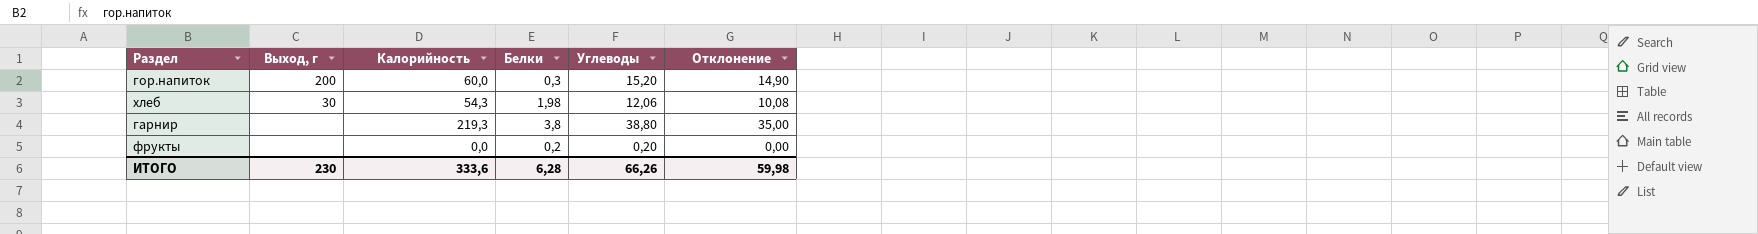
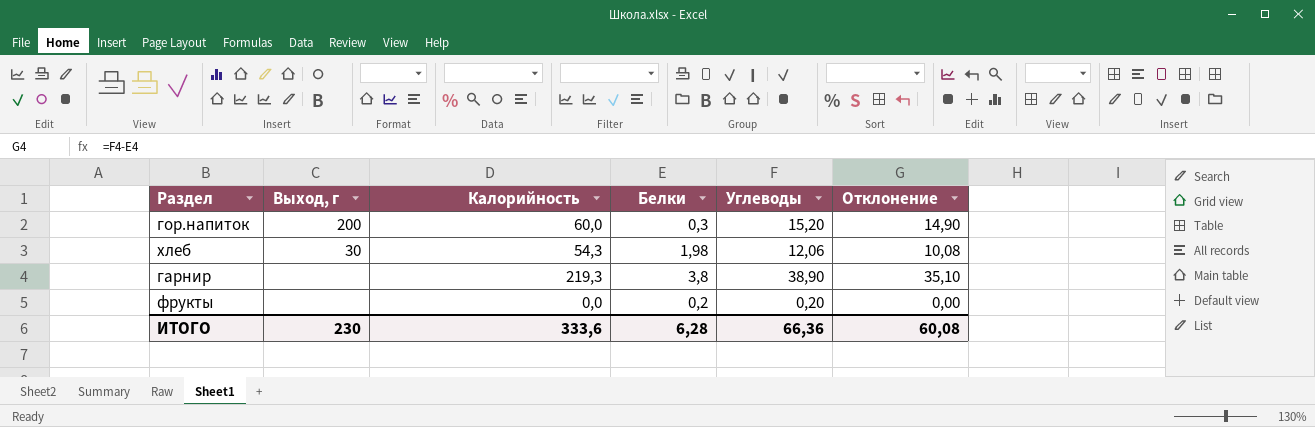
гарнир | Углеводы: 38,80 -> 38,90
гарнир | Отклонение: 35,00 -> 35,10
ИТОГО | Углеводы: 66,26 -> 66,36
ИТОГО | Отклонение: 59,98 -> 60,08

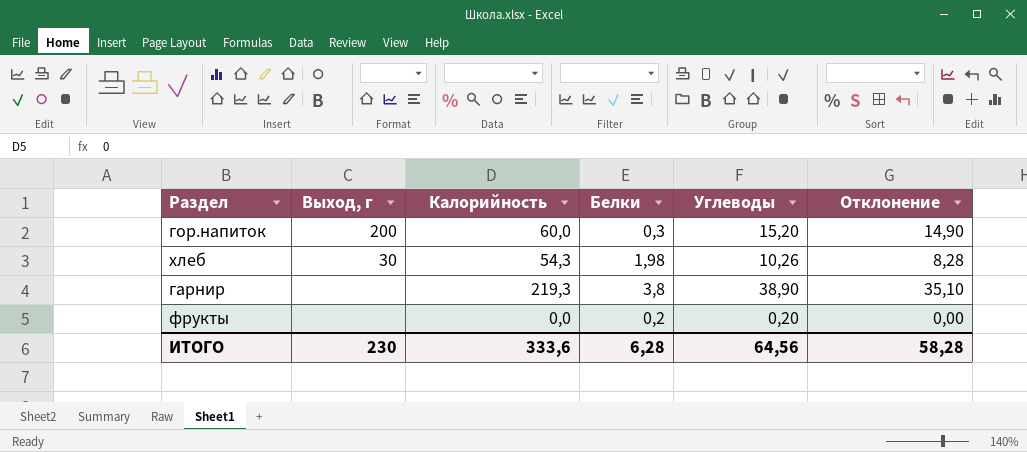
хлеб | Углеводы: 12,06 -> 10,26
хлеб | Отклонение: 10,08 -> 8,28
ИТОГО | Углеводы: 66,36 -> 64,56
ИТОГО | Отклонение: 60,08 -> 58,28

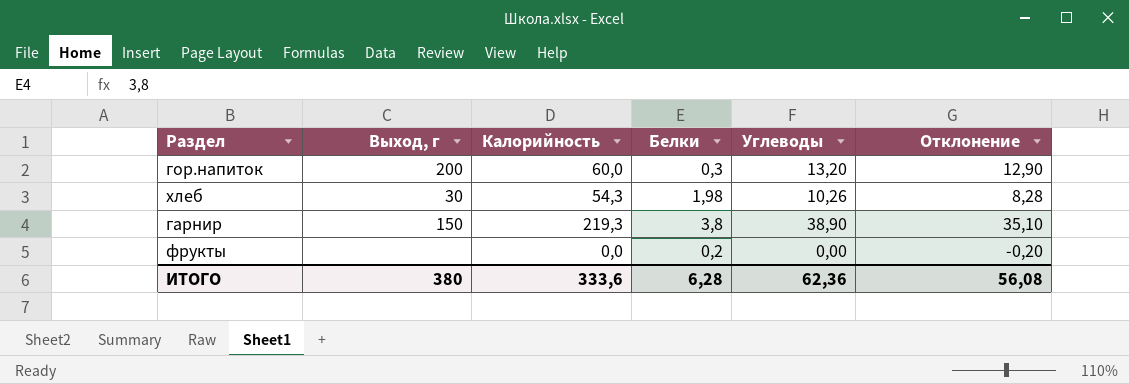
гор.напиток | Углеводы: 15,20 -> 13,20
гор.напиток | Отклонение: 14,90 -> 12,90
гарнир | Выход, г: none -> 150
фрукты | Углеводы: 0,20 -> 0,00
фрукты | Отклонение: 0,00 -> -0,20
ИТОГО | Выход, г: 230 -> 380
ИТОГО | Углеводы: 64,56 -> 62,36
ИТОГО | Отклонение: 58,28 -> 56,08

